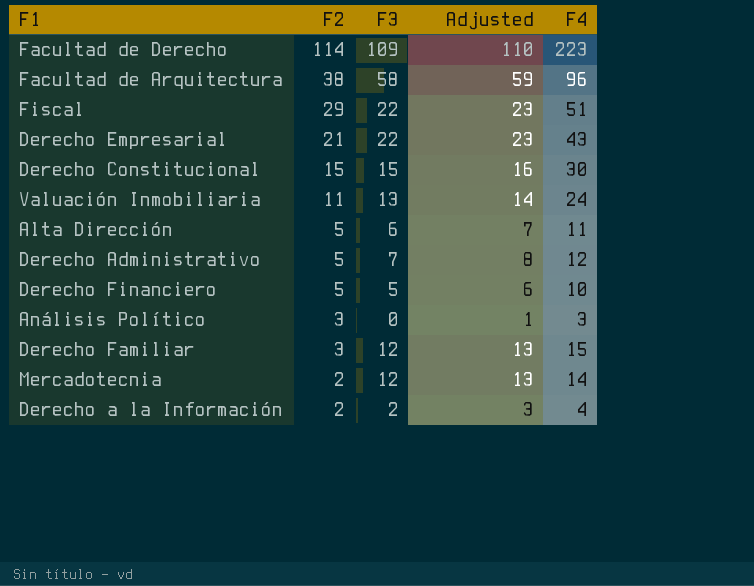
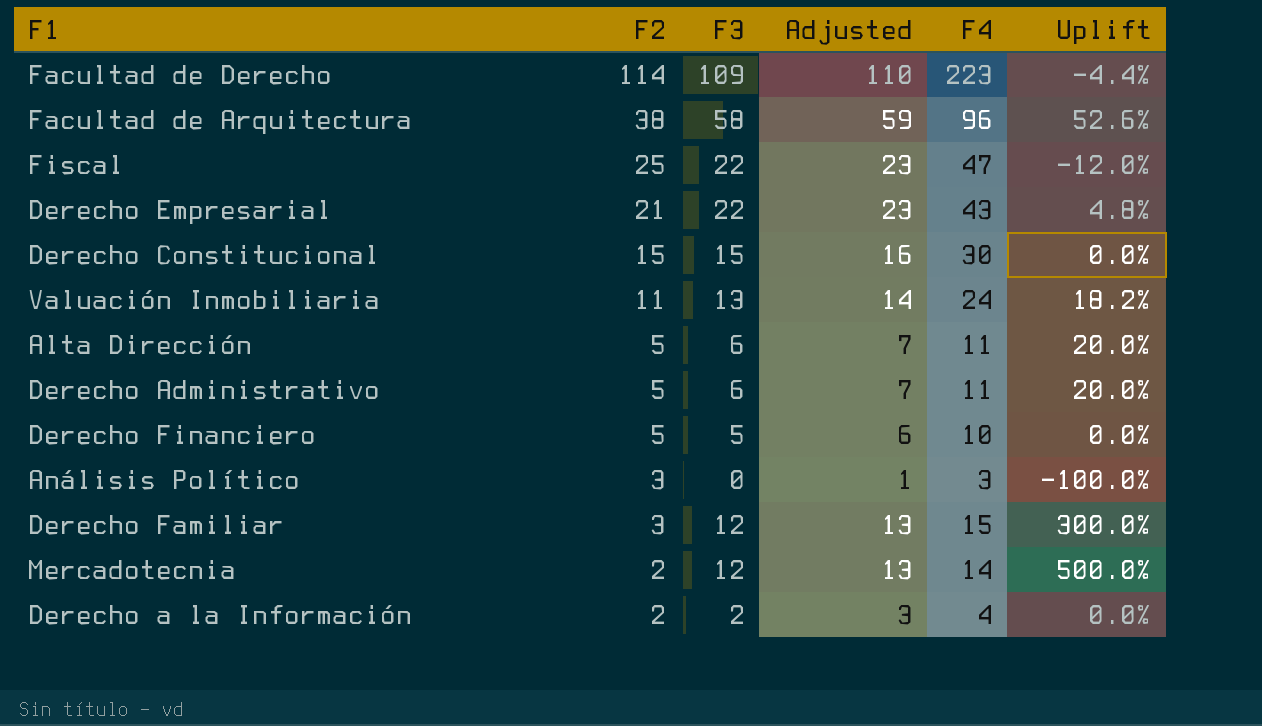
column Uplift | formula: none -> ([F3] - [F2]) / [F2]
Fiscal | F2: 29 -> 25
Fiscal | F4: 51 -> 47
Derecho Administrativo | F3: 7 -> 6
Derecho Administrativo | Adjusted: 8 -> 7
Derecho Administrativo | F4: 12 -> 11

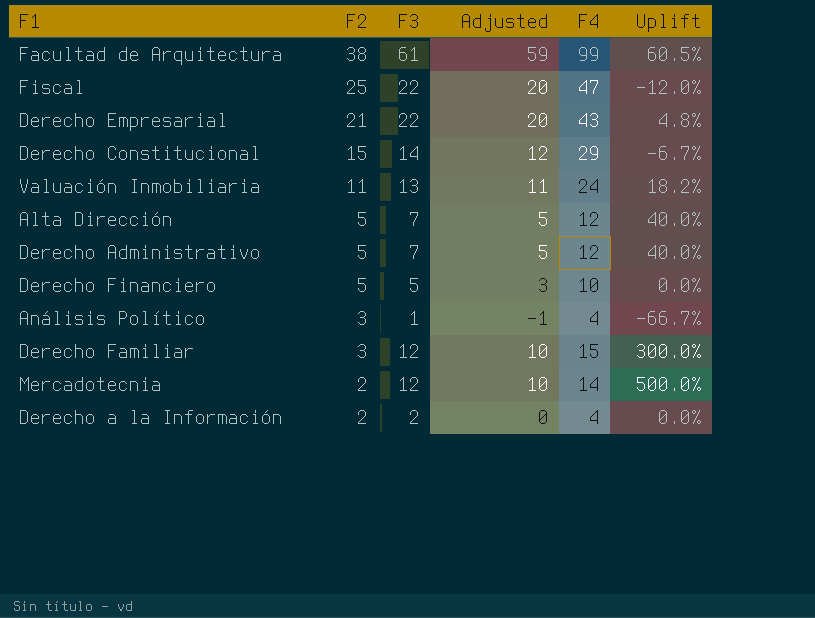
column Adjusted | formula: [F3] + 1 -> [F3] - 2
row Facultad de Derecho: 114 | 109 | 110 | 223 | -4.4% -> none
Facultad de Arquitectura | F3: 58 -> 61
Facultad de Arquitectura | F4: 96 -> 99
Facultad de Arquitectura | Uplift: 52.6% -> 60.5%
Derecho Constitucional | F3: 15 -> 14
Derecho Constitucional | F4: 30 -> 29
Derecho Constitucional | Uplift: 0.0% -> -6.7%
Alta Dirección | F3: 6 -> 7
Alta Dirección | F4: 11 -> 12
Alta Dirección | Uplift: 20.0% -> 40.0%
Derecho Administrativo | F3: 6 -> 7
Derecho Administrativo | F4: 11 -> 12
Derecho Administrativo | Uplift: 20.0% -> 40.0%
Análisis Político | F3: 0 -> 1
Análisis Político | F4: 3 -> 4
Análisis Político | Uplift: -100.0% -> -66.7%

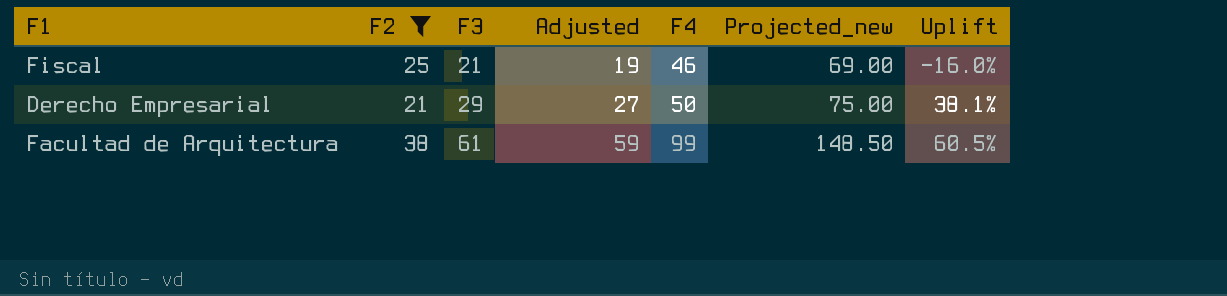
filter: none -> F2 >= 21
row order: F2 descending -> F3 ascending
column Projected_new | formula: none -> [F4] * 1.5
Fiscal | F3: 22 -> 21
Fiscal | Adjusted: 20 -> 19
Fiscal | F4: 47 -> 46
Fiscal | Uplift: -12.0% -> -16.0%
Derecho Empresarial | F3: 22 -> 29
Derecho Empresarial | Adjusted: 20 -> 27
Derecho Empresarial | F4: 43 -> 50
Derecho Empresarial | Uplift: 4.8% -> 38.1%

